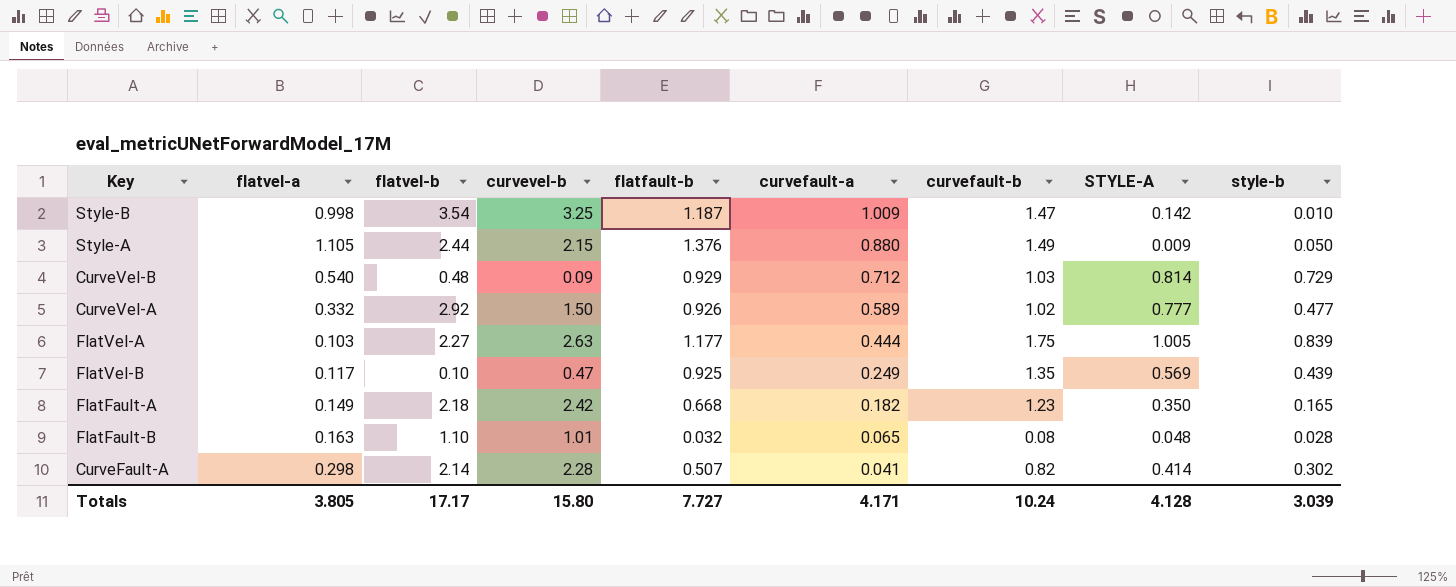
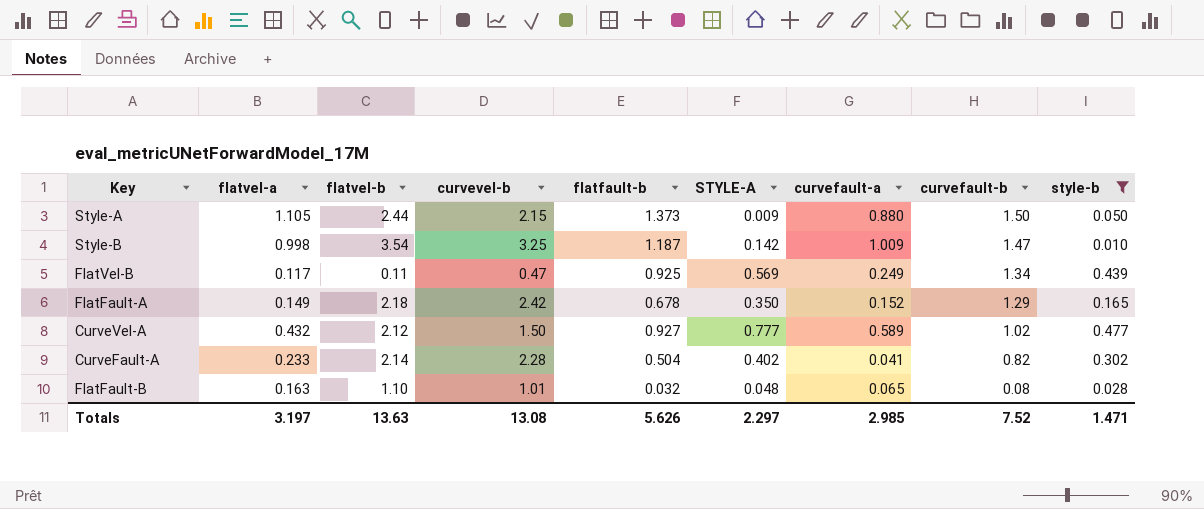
filter: none -> style-b <= 0.477
row order: curvefault-a descending -> curvefault-b descending
column STYLE-A | position: 8 -> 6
Style-A | flatfault-b: 1.376 -> 1.373
Style-A | curvefault-b: 1.49 -> 1.50
FlatVel-B | flatvel-b: 0.10 -> 0.11
FlatVel-B | curvefault-b: 1.35 -> 1.34
FlatFault-A | flatfault-b: 0.668 -> 0.678
FlatFault-A | curvefault-a: 0.182 -> 0.152
FlatFault-A | curvefault-b: 1.23 -> 1.29
CurveVel-A | flatvel-a: 0.332 -> 0.432
CurveVel-A | flatvel-b: 2.92 -> 2.12
CurveVel-A | flatfault-b: 0.926 -> 0.927
CurveFault-A | flatvel-a: 0.298 -> 0.233
CurveFault-A | flatfault-b: 0.507 -> 0.504
CurveFault-A | STYLE-A: 0.414 -> 0.402
Totals | flatvel-a: 3.805 -> 3.197
Totals | flatvel-b: 17.17 -> 13.63
Totals | curvevel-b: 15.80 -> 13.08
Totals | flatfault-b: 7.727 -> 5.626
Totals | STYLE-A: 4.128 -> 2.297
Totals | curvefault-a: 4.171 -> 2.985
Totals | curvefault-b: 10.24 -> 7.52
Totals | style-b: 3.039 -> 1.471

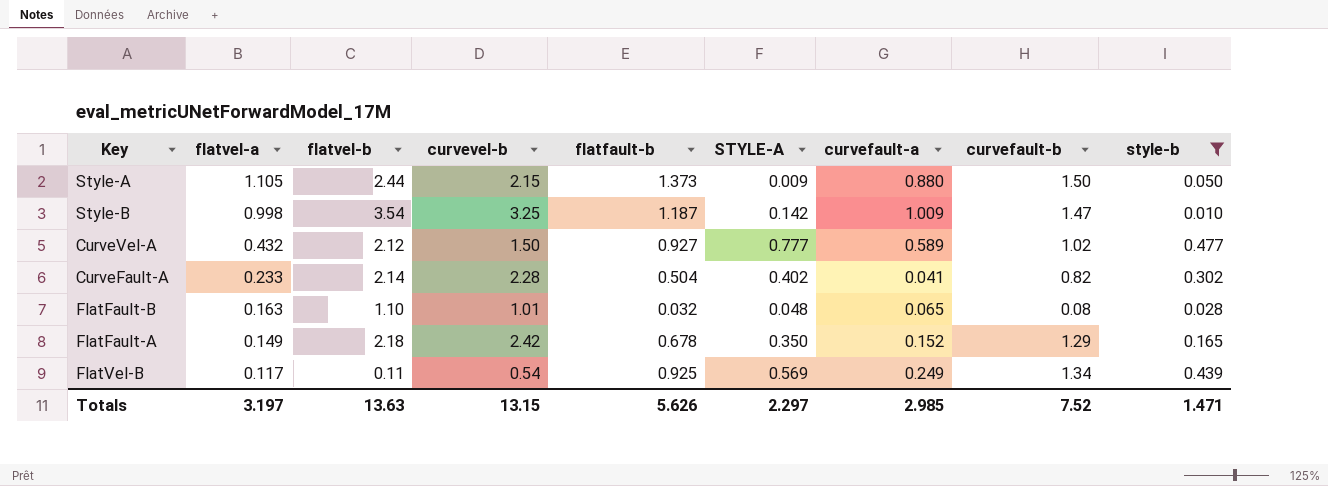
row order: curvefault-b descending -> flatvel-a descending
FlatVel-B | curvevel-b: 0.47 -> 0.54
Totals | curvevel-b: 13.08 -> 13.15

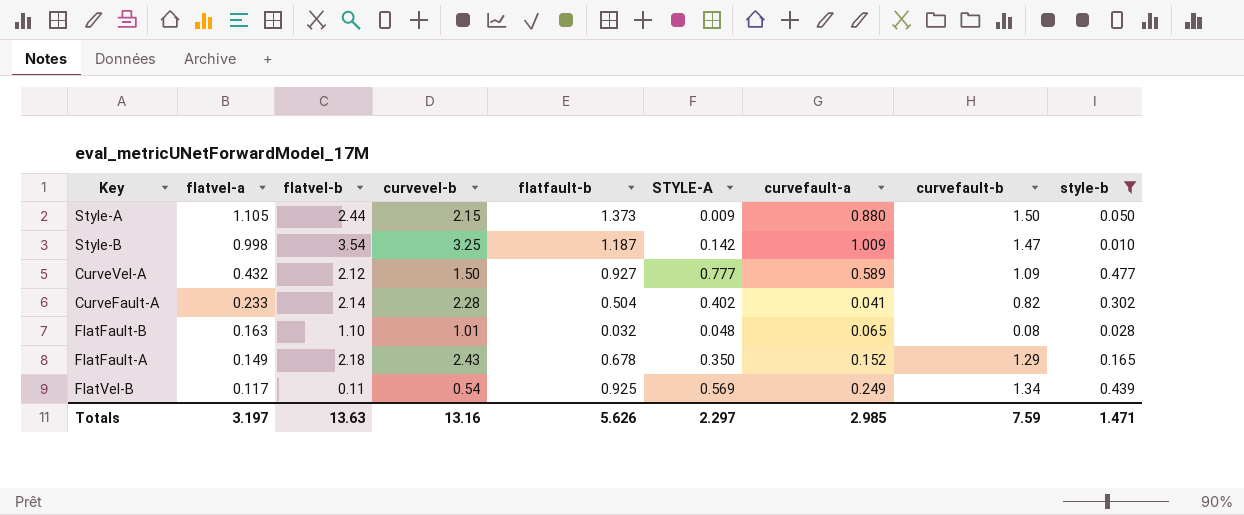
CurveVel-A | curvefault-b: 1.02 -> 1.09
FlatFault-A | curvevel-b: 2.42 -> 2.43
Totals | curvevel-b: 13.15 -> 13.16
Totals | curvefault-b: 7.52 -> 7.59

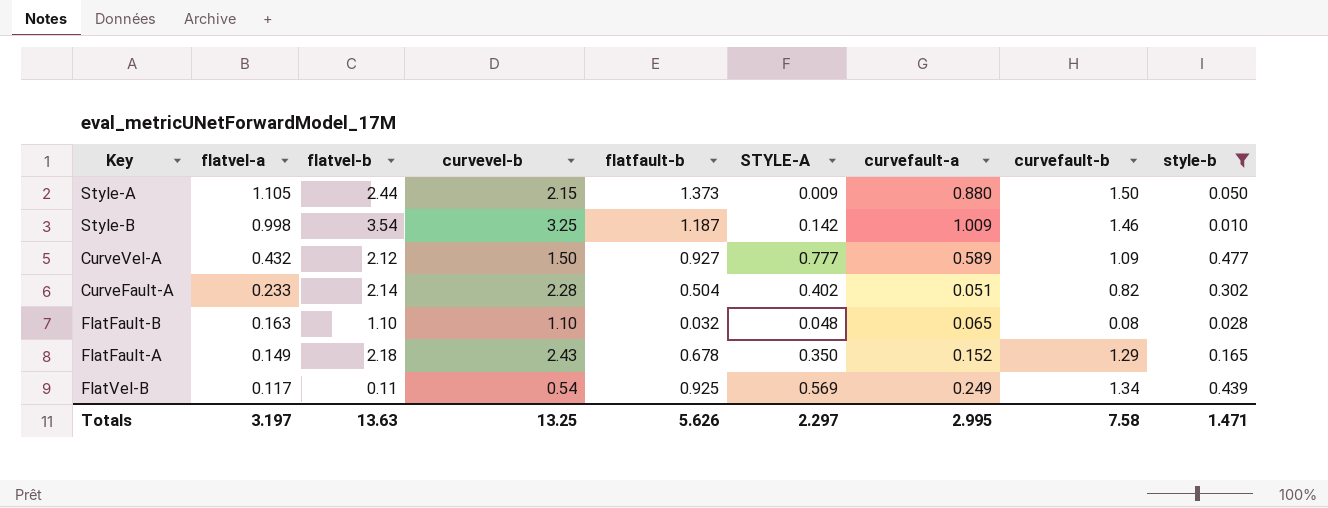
Style-B | curvefault-b: 1.47 -> 1.46
CurveFault-A | curvefault-a: 0.041 -> 0.051
FlatFault-B | curvevel-b: 1.01 -> 1.10
Totals | curvevel-b: 13.16 -> 13.25
Totals | curvefault-a: 2.985 -> 2.995
Totals | curvefault-b: 7.59 -> 7.58

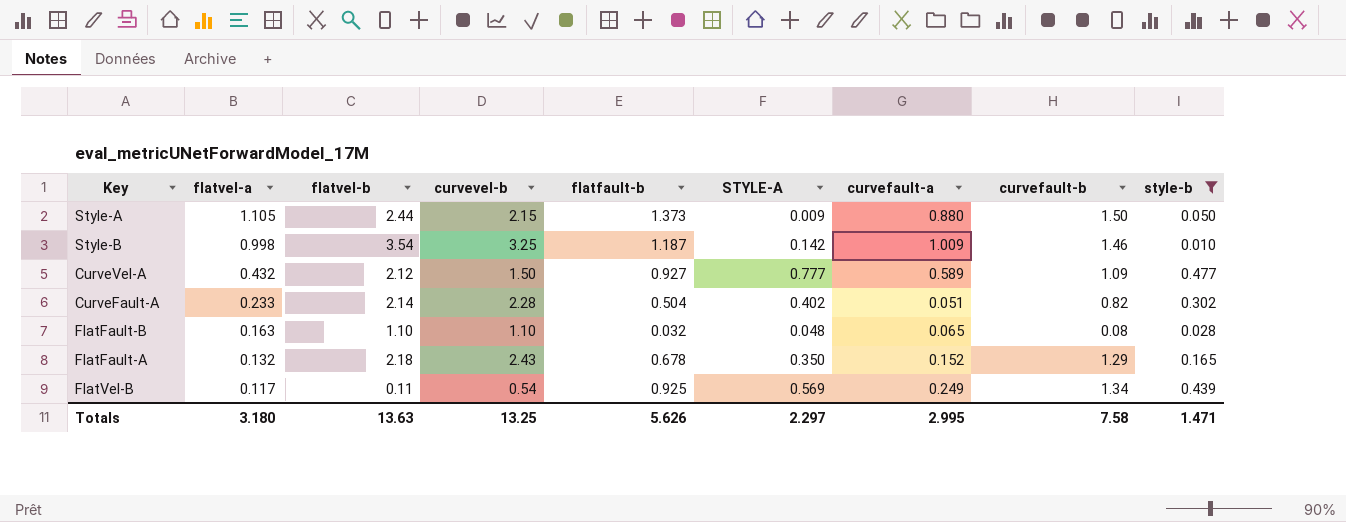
FlatFault-A | flatvel-a: 0.149 -> 0.132
Totals | flatvel-a: 3.197 -> 3.180

